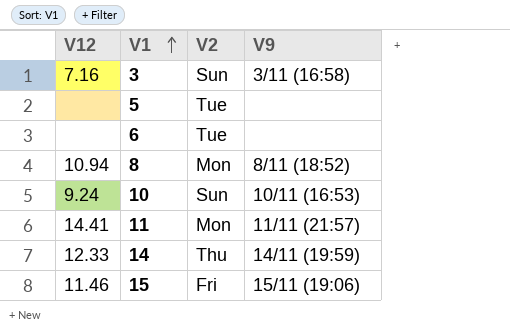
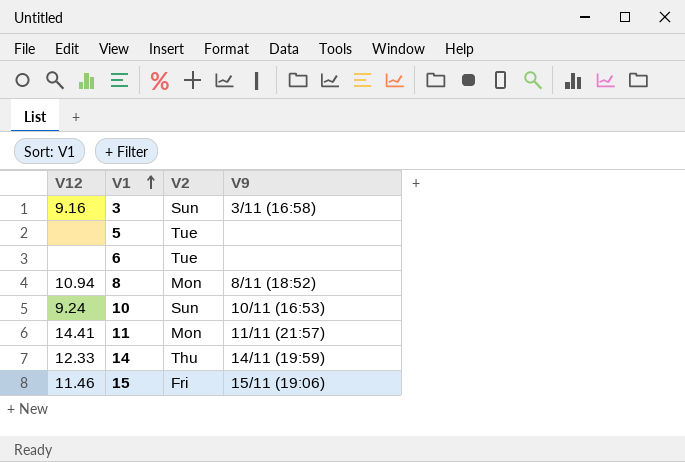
3 | V12: 7.16 -> 9.16

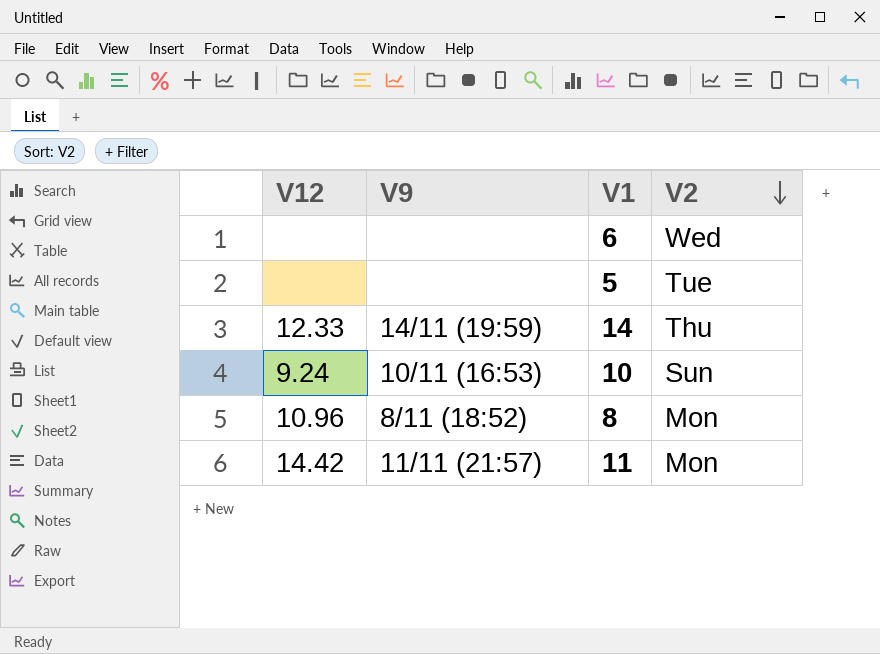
row order: V1 ascending -> V2 descending
column V9 | position: 4 -> 2
row 3: 9.16 | Sun | 3/11 (16:58) -> none
row 15: 11.46 | Fri | 15/11 (19:06) -> none
6 | V2: Tue -> Wed
8 | V12: 10.94 -> 10.96
11 | V12: 14.41 -> 14.42

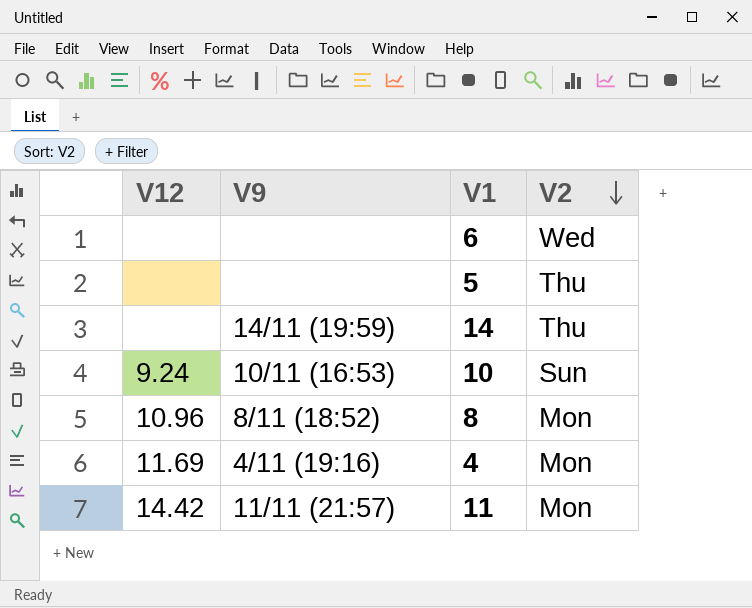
5 | V2: Tue -> Thu
14 | V12: 12.33 -> none
row 4: none -> 11.69 | 4/11 (19:16) | Mon

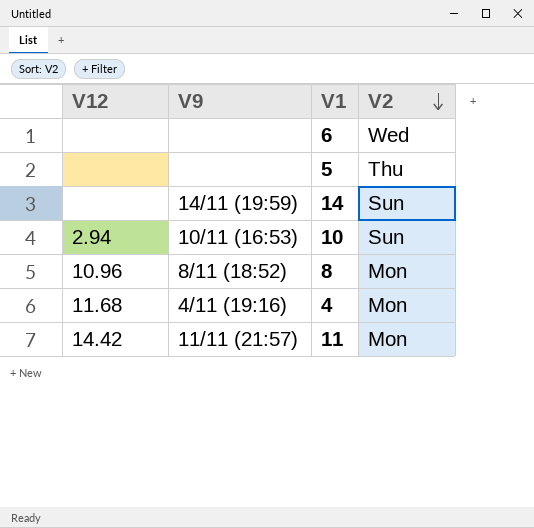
14 | V2: Thu -> Sun
10 | V12: 9.24 -> 2.94
4 | V12: 11.69 -> 11.68

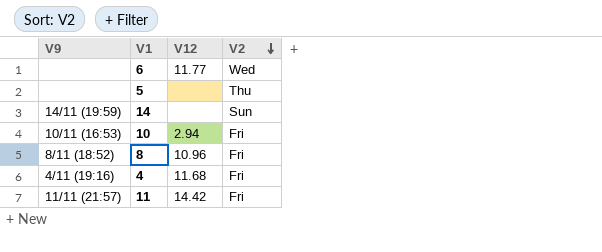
column V12 | position: 1 -> 3
6 | V12: none -> 11.77
10 | V2: Sun -> Fri
8 | V2: Mon -> Fri
4 | V2: Mon -> Fri
11 | V2: Mon -> Fri

